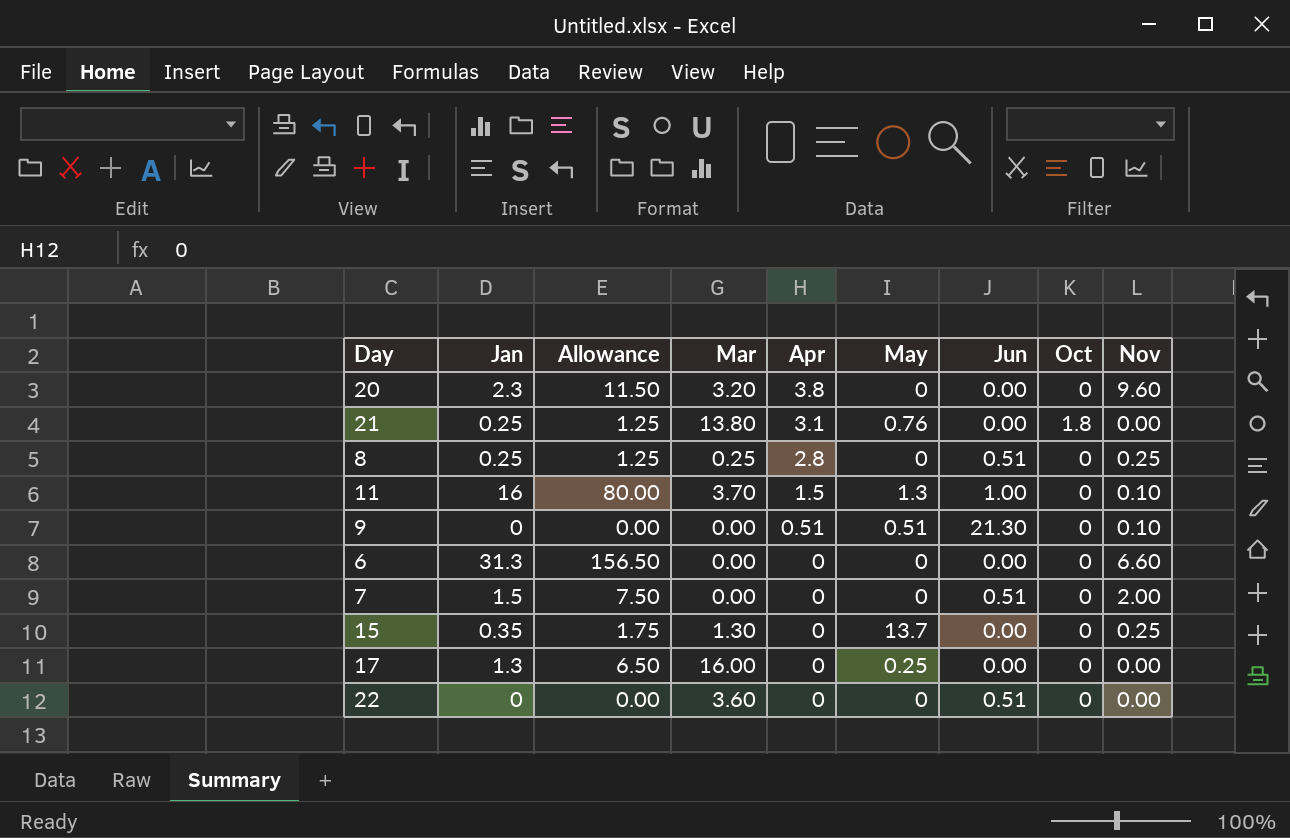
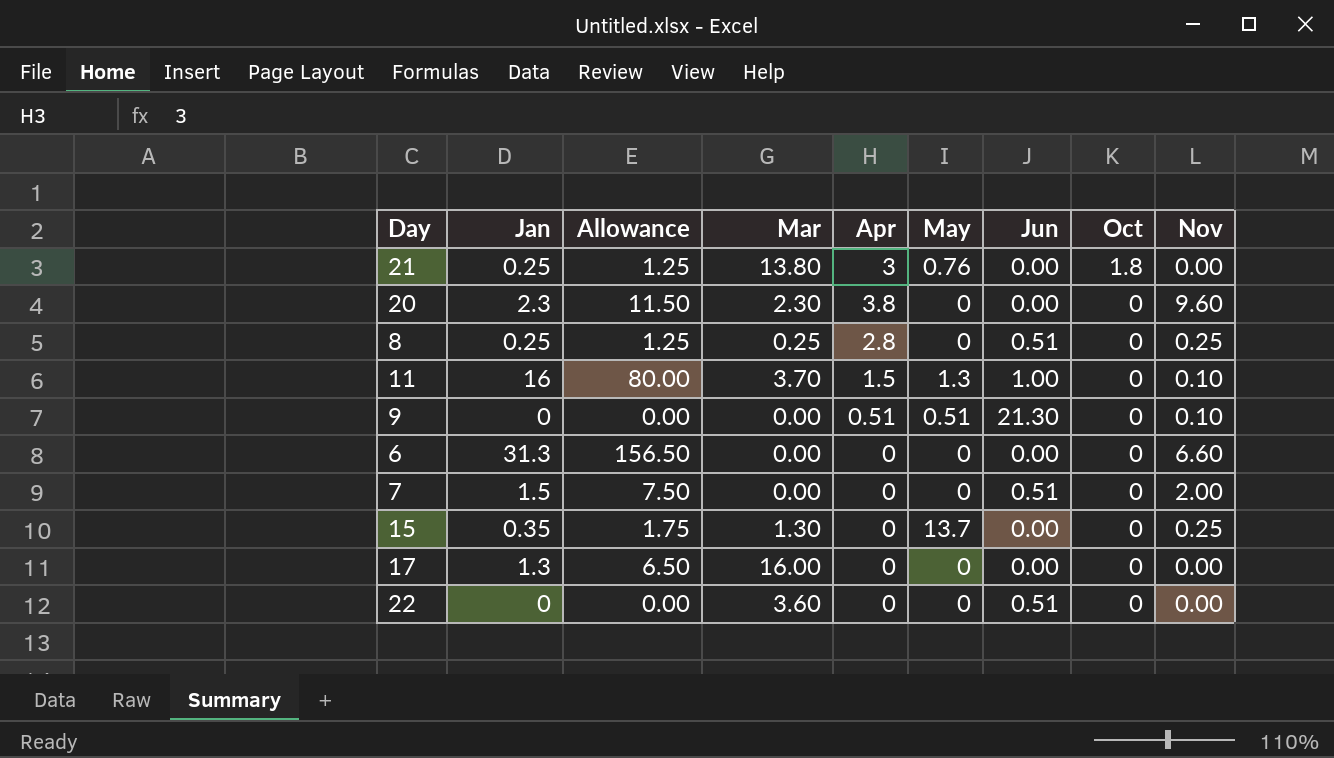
row order: Apr descending -> Oct descending
21 | Apr: 3.1 -> 3
20 | Mar: 3.20 -> 2.30
17 | May: 0.25 -> 0

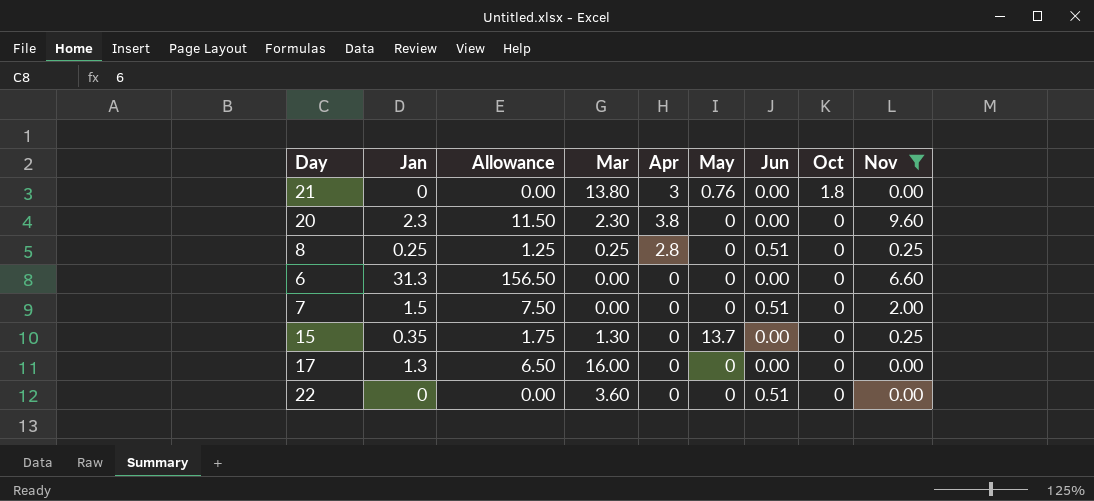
filter: none -> Nov != 0.10
21 | Jan: 0.25 -> 0
21 | Allowance: 1.25 -> 0.00

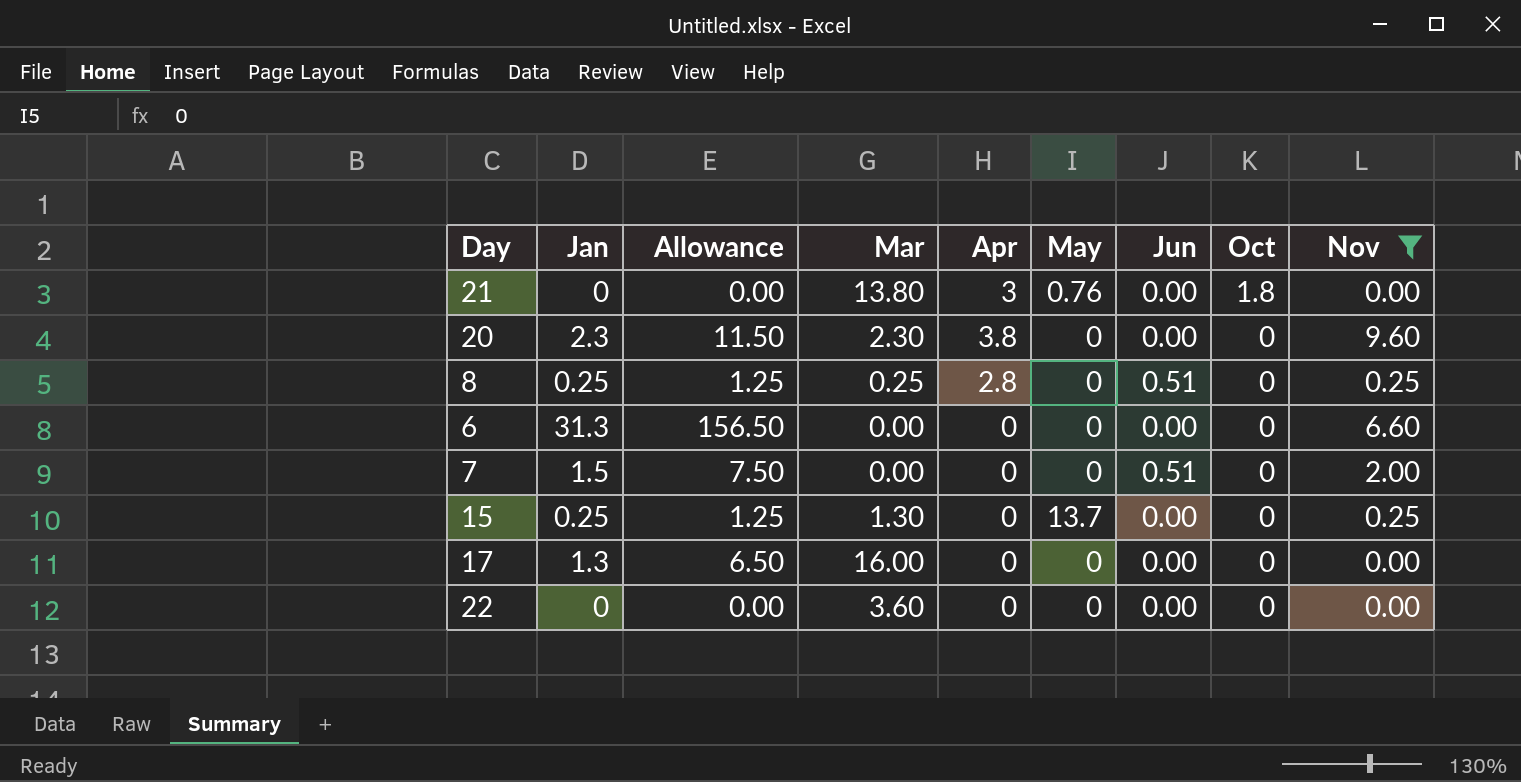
15 | Jan: 0.35 -> 0.25
15 | Allowance: 1.75 -> 1.25
22 | Jun: 0.51 -> 0.00

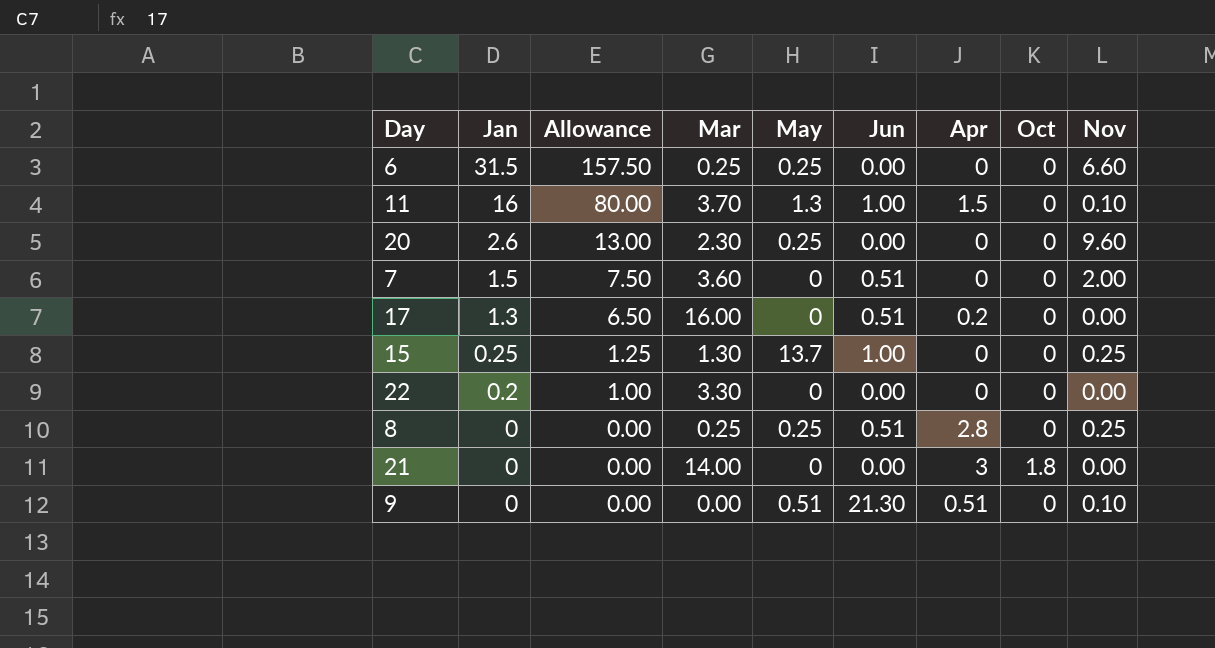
filter: Nov != 0.10 -> none
row order: Oct descending -> Jan descending
column Apr | position: 5 -> 7
6 | Jan: 31.3 -> 31.5
6 | Allowance: 156.50 -> 157.50
6 | Mar: 0.00 -> 0.25
6 | May: 0 -> 0.25
20 | Jan: 2.3 -> 2.6
20 | Allowance: 11.50 -> 13.00
20 | May: 0 -> 0.25
20 | Apr: 3.8 -> 0
7 | Mar: 0.00 -> 3.60
17 | Jun: 0.00 -> 0.51
17 | Apr: 0 -> 0.2
15 | Jun: 0.00 -> 1.00
22 | Jan: 0 -> 0.2
22 | Allowance: 0.00 -> 1.00
22 | Mar: 3.60 -> 3.30
8 | Jan: 0.25 -> 0
8 | Allowance: 1.25 -> 0.00
8 | May: 0 -> 0.25
21 | Mar: 13.80 -> 14.00
21 | May: 0.76 -> 0

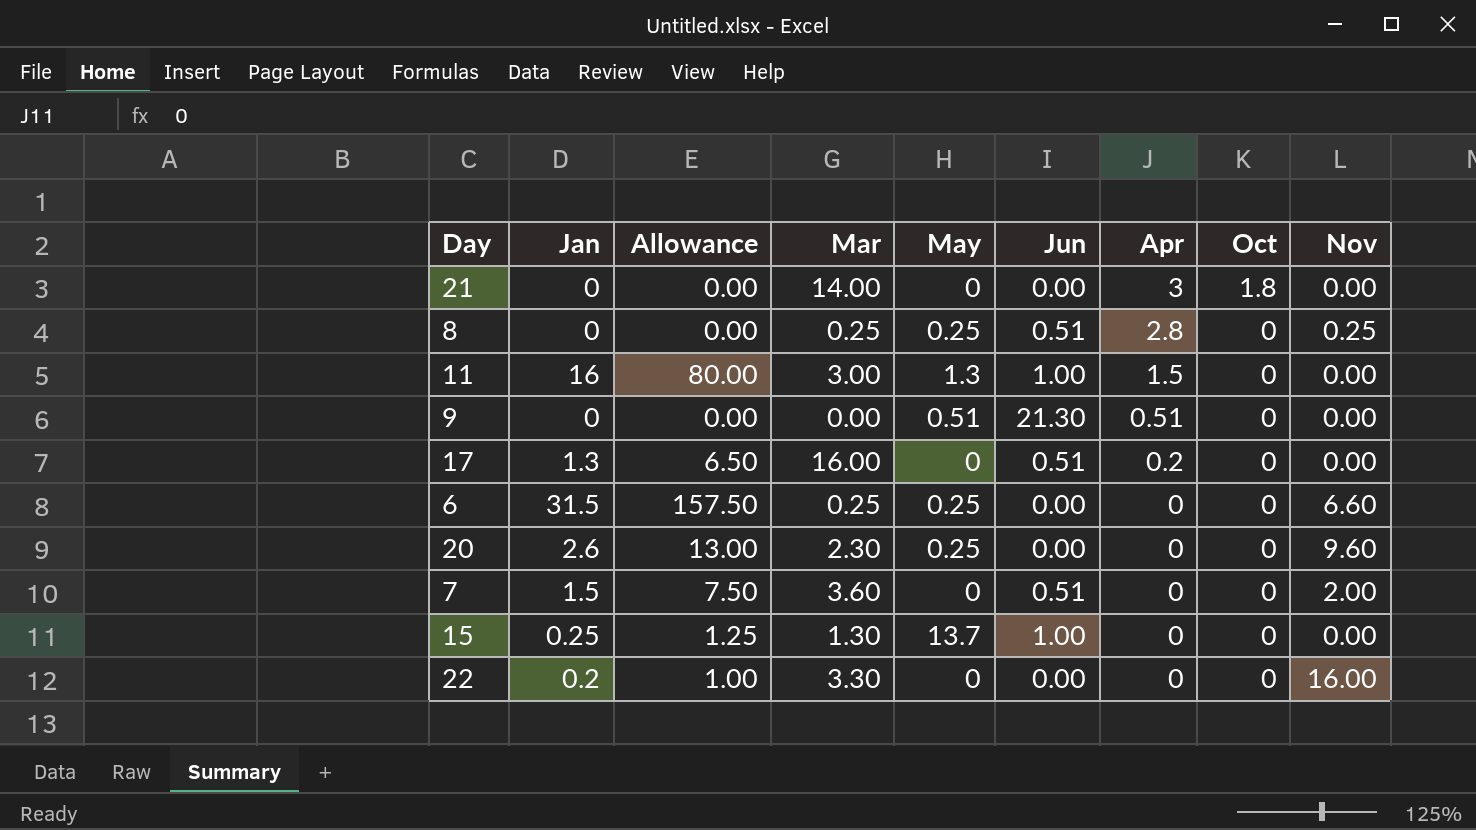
row order: Jan descending -> Apr descending
11 | Mar: 3.70 -> 3.00
11 | Nov: 0.10 -> 0.00
9 | Nov: 0.10 -> 0.00
15 | Nov: 0.25 -> 0.00
22 | Nov: 0.00 -> 16.00

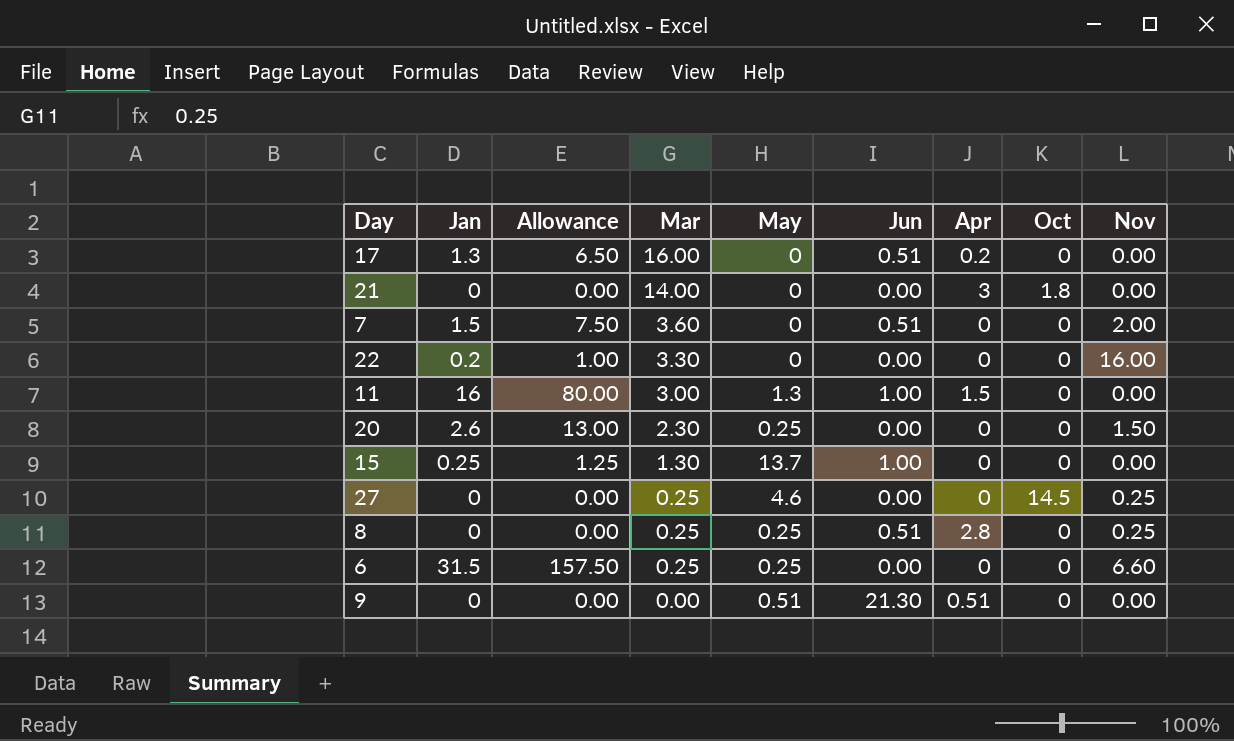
row order: Apr descending -> Mar descending
20 | Nov: 9.60 -> 1.50
row 27: none -> 0 | 0.00 | 0.25 | 4.6 | 0.00 | 0 | 14.5 | 0.25

